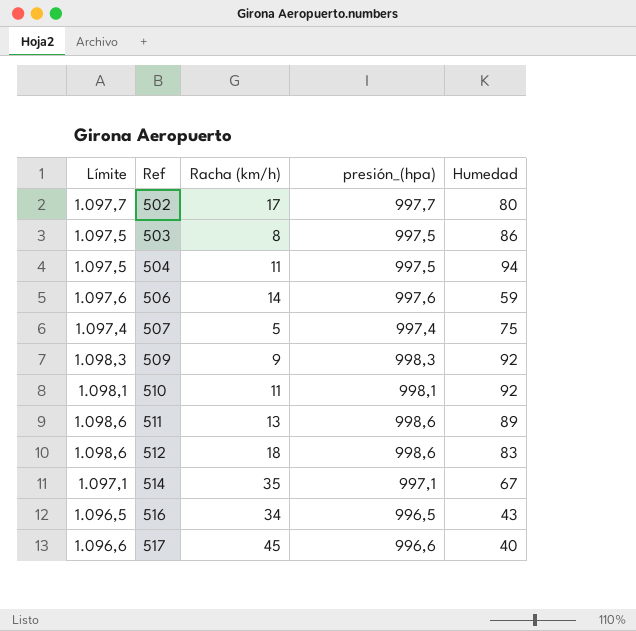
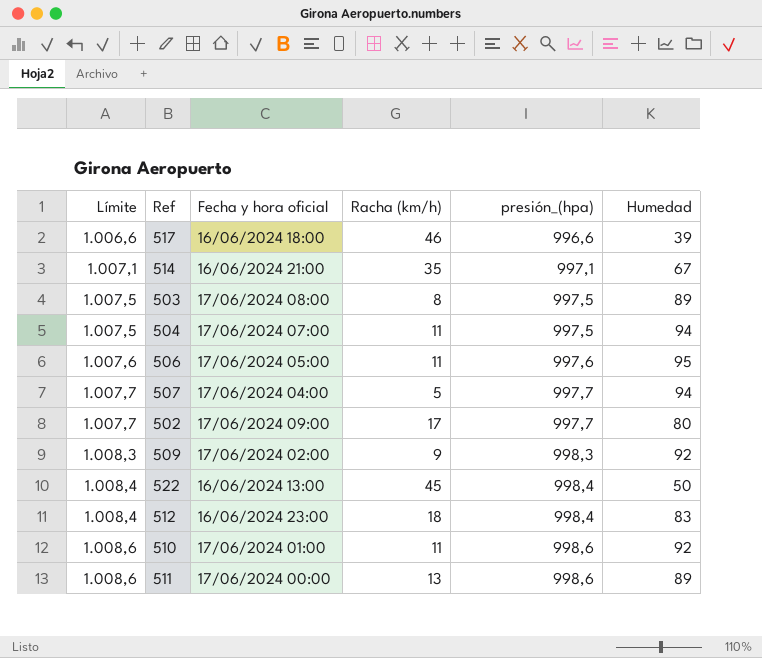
row order: Ref ascending -> Límite ascending
column Límite | formula: [presión_(hpa)] + 100 -> [presión_(hpa)] + 10
column Fecha y hora oficial | position: none -> 3
row 516: 1.096,5 | 34 | 996,5 | 43 -> none
517 | Racha (km/h): 45 -> 46
517 | Humedad: 40 -> 39
503 | Humedad: 86 -> 89
506 | Racha (km/h): 14 -> 11
506 | Humedad: 59 -> 95
507 | presión_(hpa): 997,4 -> 997,7
507 | Humedad: 75 -> 94
row 522: none -> 1.008,4 | 16/06/2024 13:00 | 45 | 998,4 | 50
512 | presión_(hpa): 998,6 -> 998,4
510 | presión_(hpa): 998,1 -> 998,6

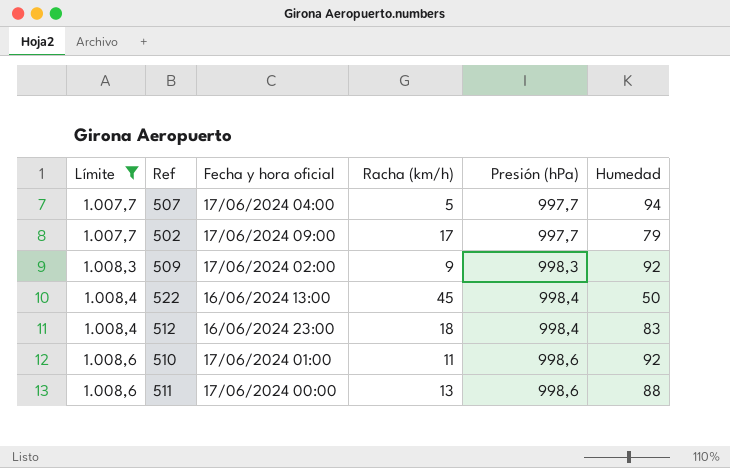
filter: none -> Límite >= 1.007,7
column name: presión_(hpa) -> Presión (hPa)
502 | Humedad: 80 -> 79
511 | Humedad: 89 -> 88

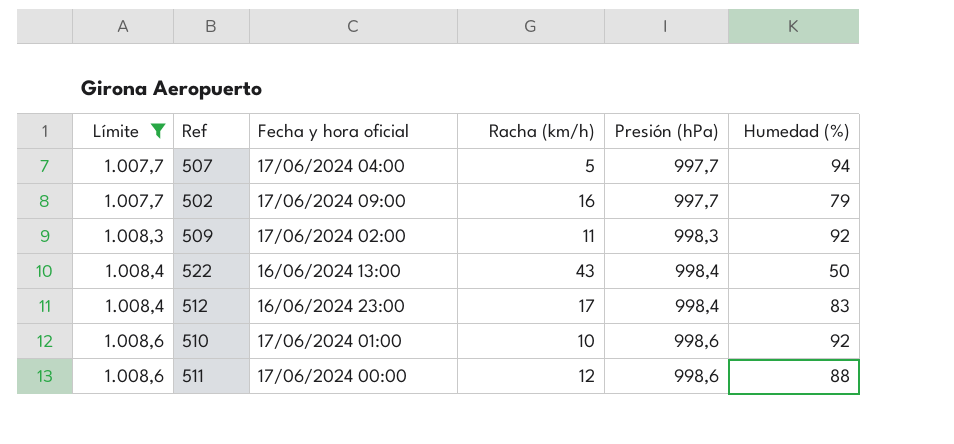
column name: Humedad -> Humedad (%)
502 | Racha (km/h): 17 -> 16
509 | Racha (km/h): 9 -> 11
522 | Racha (km/h): 45 -> 43
512 | Racha (km/h): 18 -> 17
510 | Racha (km/h): 11 -> 10
511 | Racha (km/h): 13 -> 12

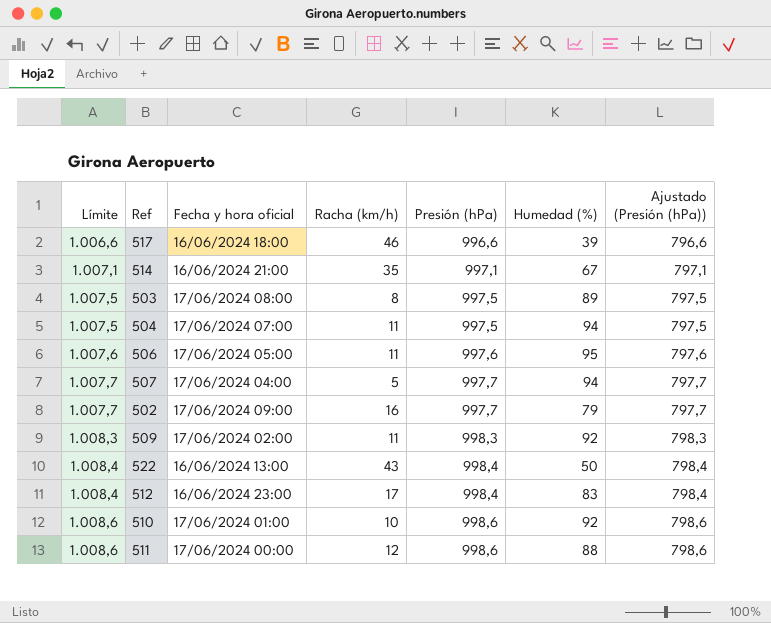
filter: Límite >= 1.007,7 -> none
column Ajustado (Presión (hPa)) | formula: none -> [Presión (hPa)] - 200

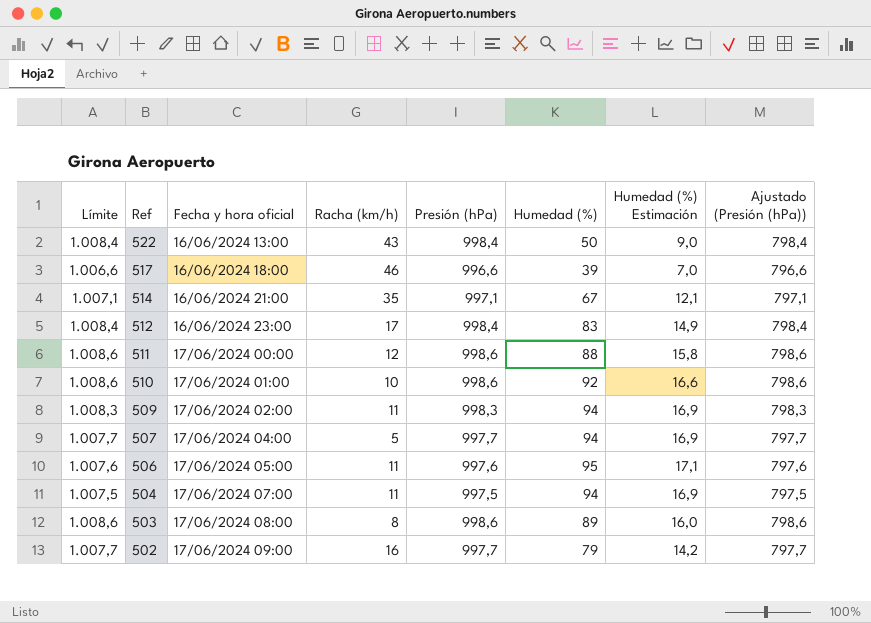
row order: Límite ascending -> Ref descending
column Humedad (%) Estimación | formula: none -> [Humedad (%)] * 0,18
509 | Humedad (%): 92 -> 94
503 | Límite: 1.007,5 -> 1.008,6
503 | Presión (hPa): 997,5 -> 998,6
503 | Ajustado (Presión (hPa)): 797,5 -> 798,6

